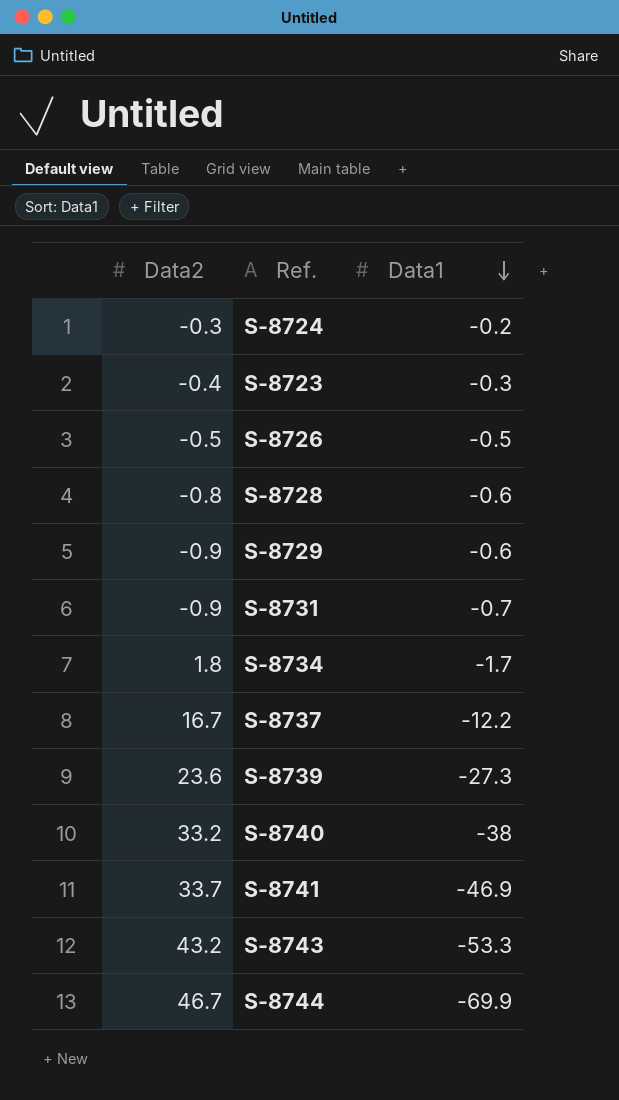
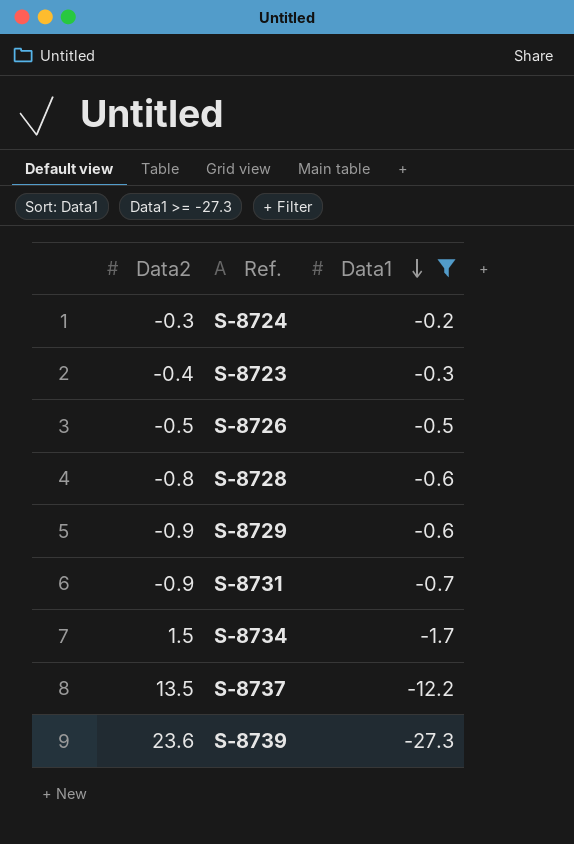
filter: none -> Data1 >= -27.3
S-8734 | Data2: 1.8 -> 1.5
S-8737 | Data2: 16.7 -> 13.5

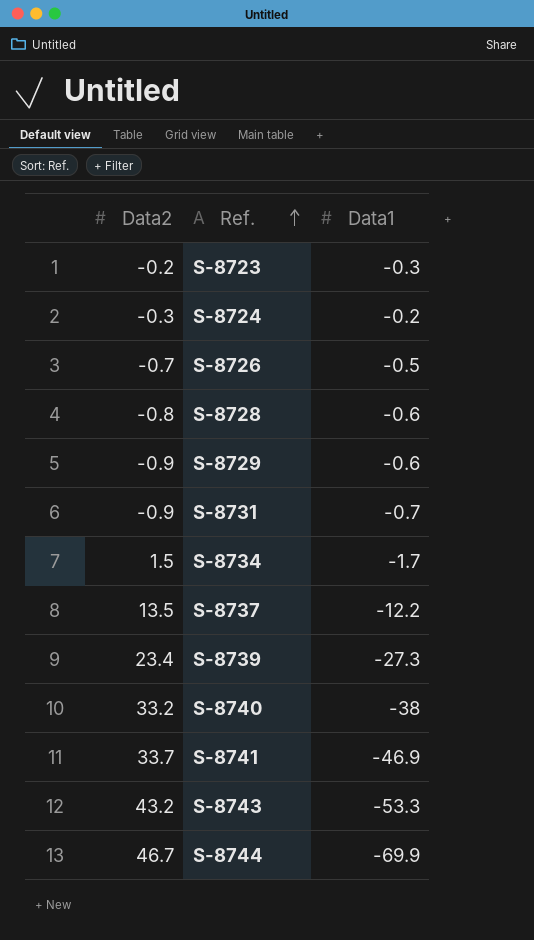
filter: Data1 >= -27.3 -> none
row order: Data1 descending -> Ref. ascending
S-8723 | Data2: -0.4 -> -0.2
S-8726 | Data2: -0.5 -> -0.7
S-8739 | Data2: 23.6 -> 23.4

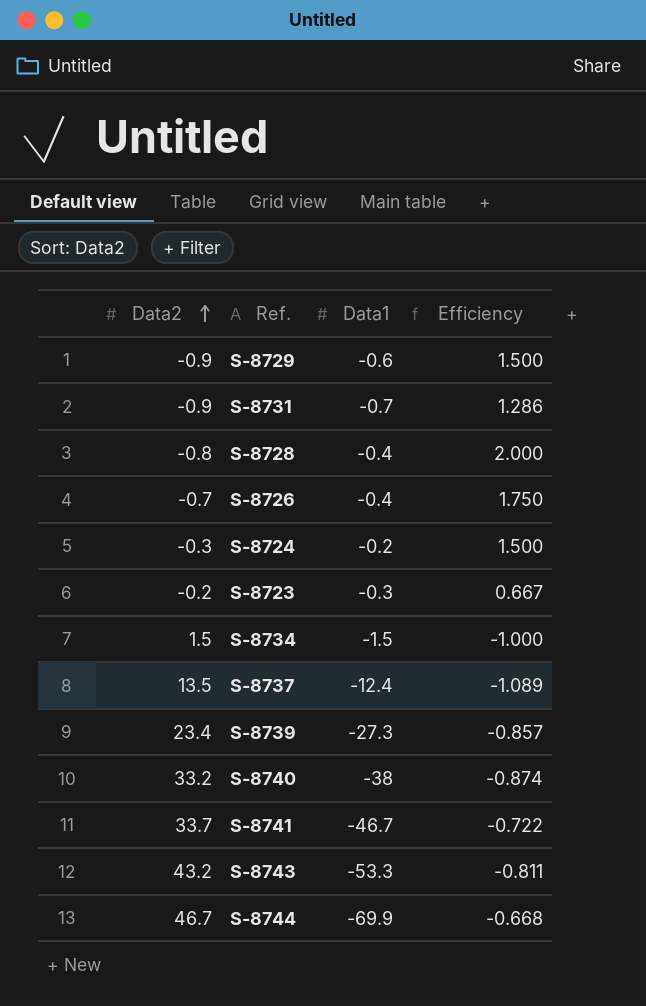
row order: Ref. ascending -> Data2 ascending
column Efficiency | formula: none -> [Data2] / [Data1]
S-8728 | Data1: -0.6 -> -0.4
S-8726 | Data1: -0.5 -> -0.4
S-8734 | Data1: -1.7 -> -1.5
S-8737 | Data1: -12.2 -> -12.4
S-8741 | Data1: -46.9 -> -46.7

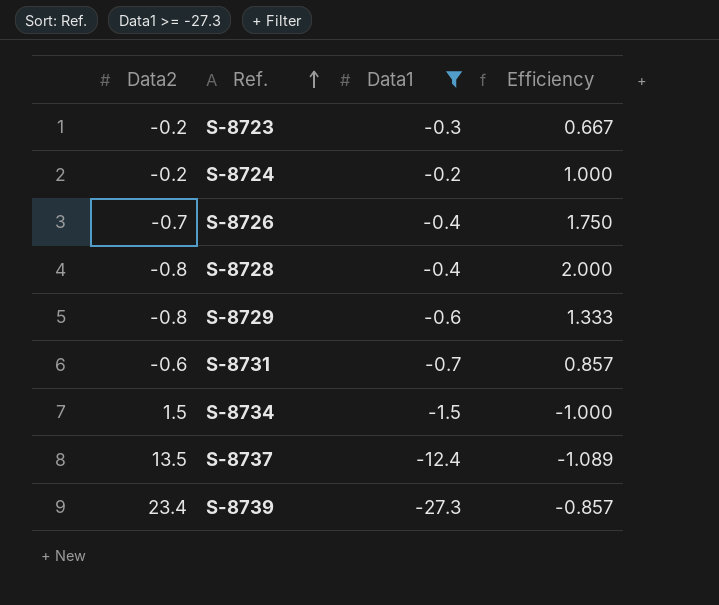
filter: none -> Data1 >= -27.3
row order: Data2 ascending -> Ref. ascending
S-8724 | Data2: -0.3 -> -0.2
S-8724 | Efficiency: 1.500 -> 1.000
S-8729 | Data2: -0.9 -> -0.8
S-8729 | Efficiency: 1.500 -> 1.333
S-8731 | Data2: -0.9 -> -0.6
S-8731 | Efficiency: 1.286 -> 0.857

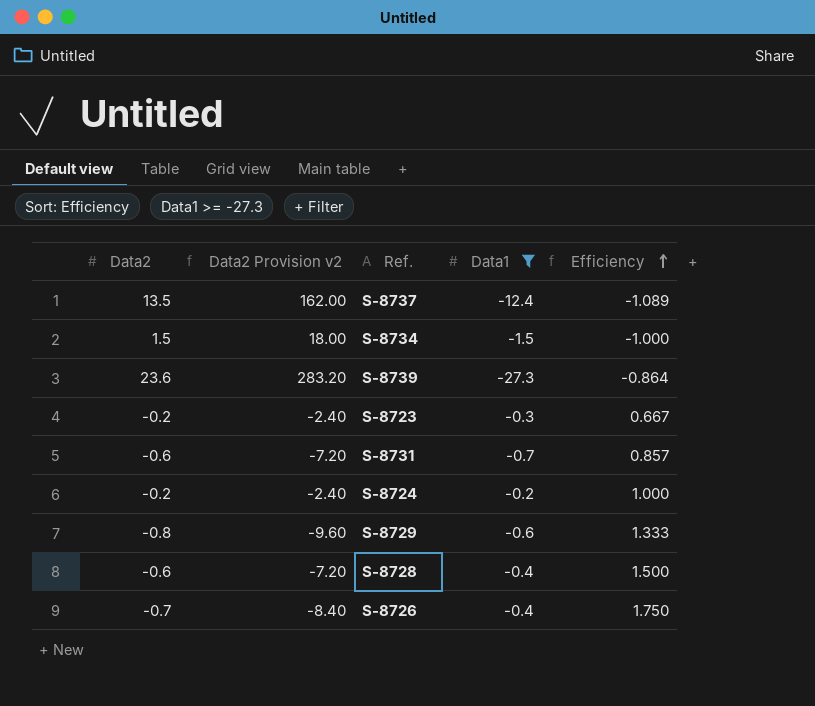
row order: Ref. ascending -> Efficiency ascending
column Data2 Provision v2 | formula: none -> [Data2] * 12
S-8739 | Data2: 23.4 -> 23.6
S-8739 | Efficiency: -0.857 -> -0.864
S-8728 | Data2: -0.8 -> -0.6
S-8728 | Efficiency: 2.000 -> 1.500

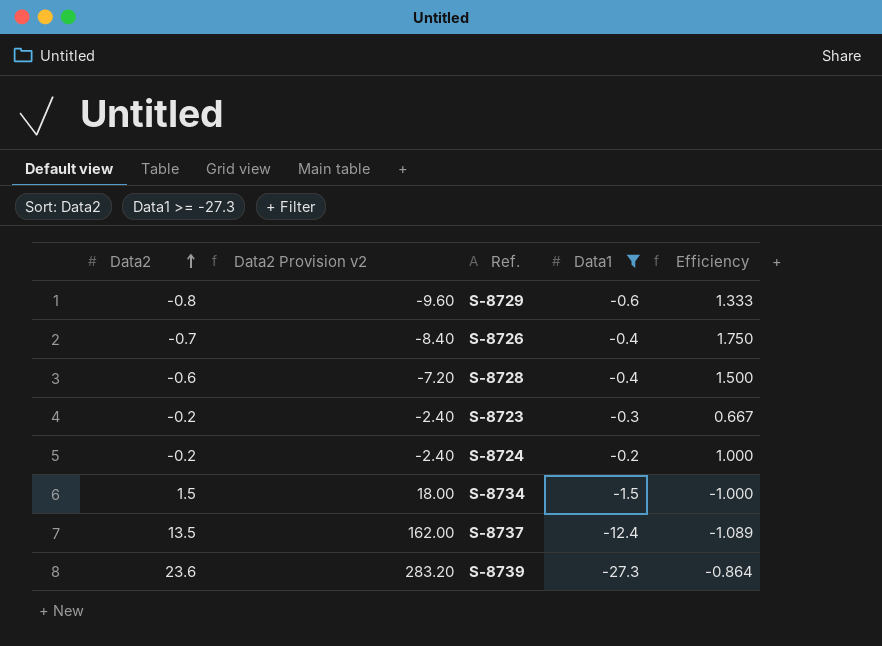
row order: Efficiency ascending -> Data2 ascending
row S-8731: -0.6 | -7.20 | -0.7 | 0.857 -> none

